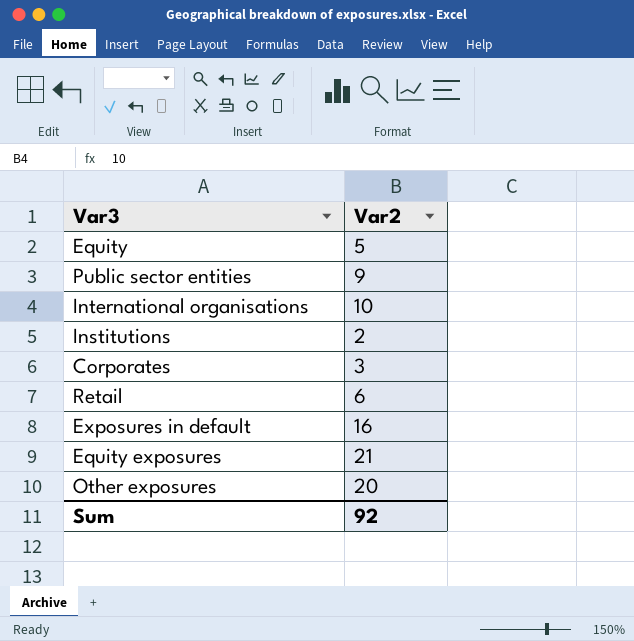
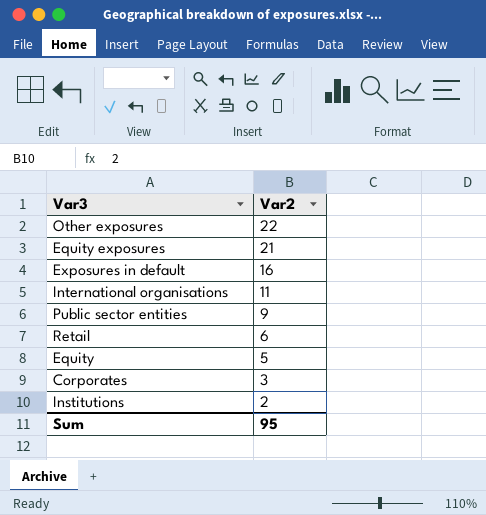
row order: none -> Var2 descending
Other exposures | Var2: 20 -> 22
International organisations | Var2: 10 -> 11
Sum | Var2: 92 -> 95

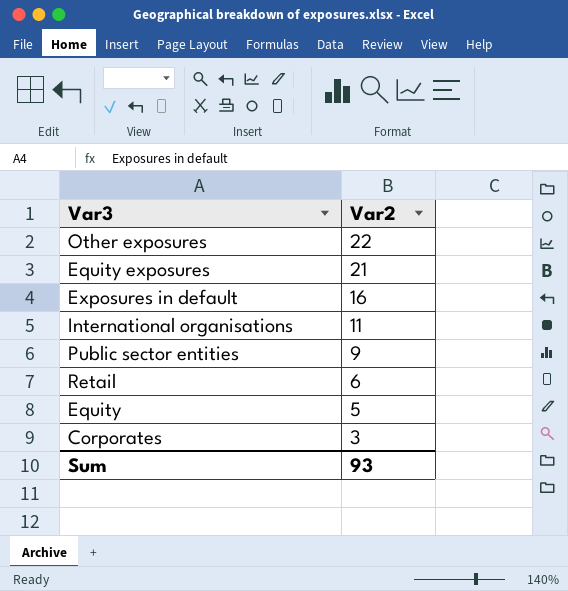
row Institutions: 2 -> none
Sum | Var2: 95 -> 93

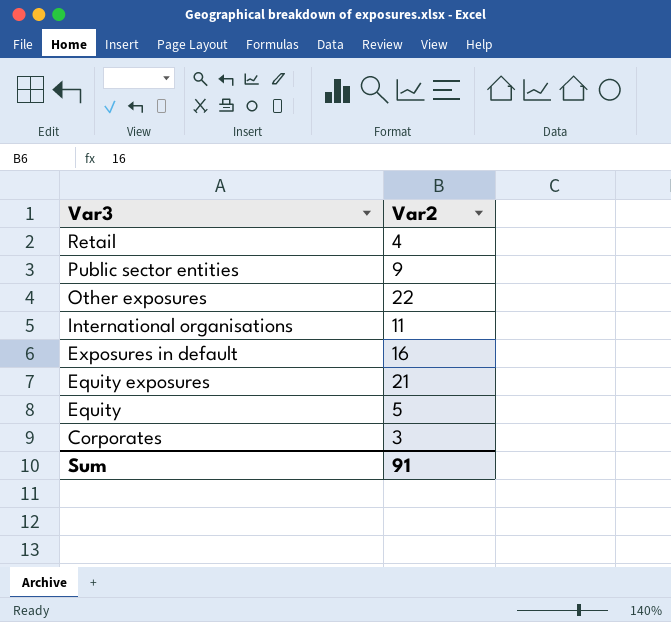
row order: Var2 descending -> Var3 descending
Retail | Var2: 6 -> 4
Sum | Var2: 93 -> 91

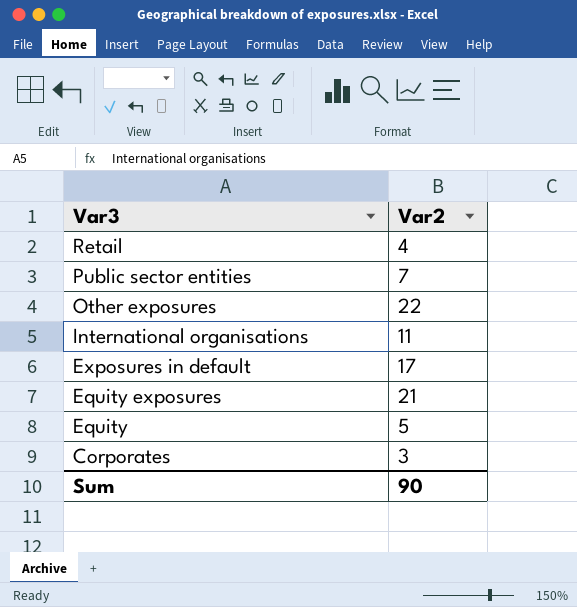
Public sector entities | Var2: 9 -> 7
Exposures in default | Var2: 16 -> 17
Sum | Var2: 91 -> 90

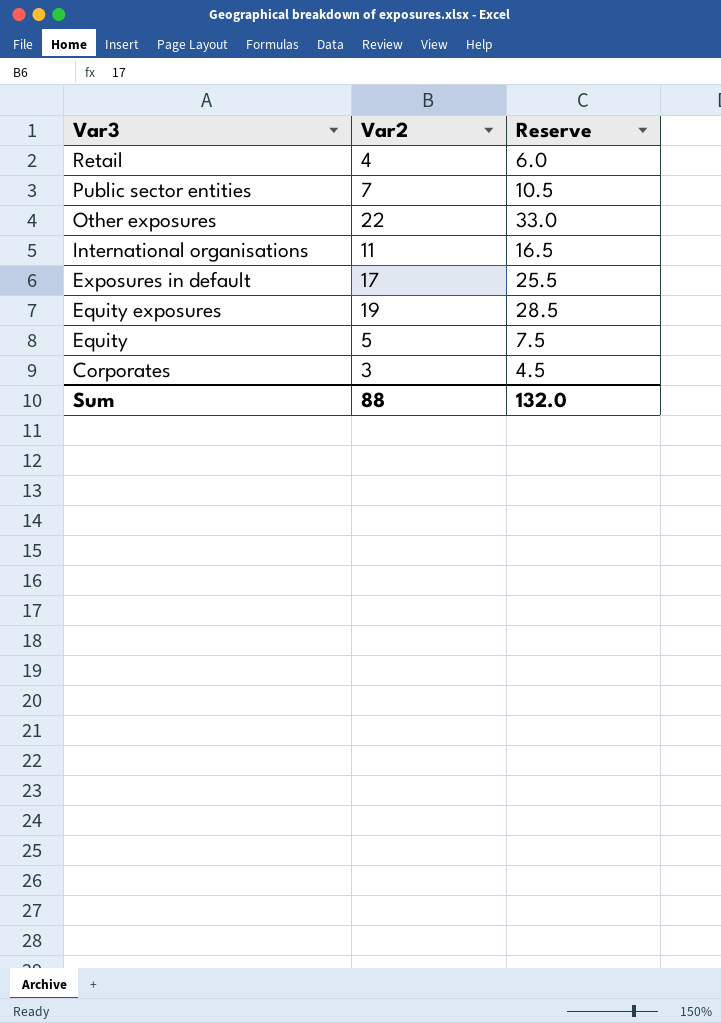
column Reserve | formula: none -> [Var2] * 1.5
Equity exposures | Var2: 21 -> 19
Sum | Var2: 90 -> 88

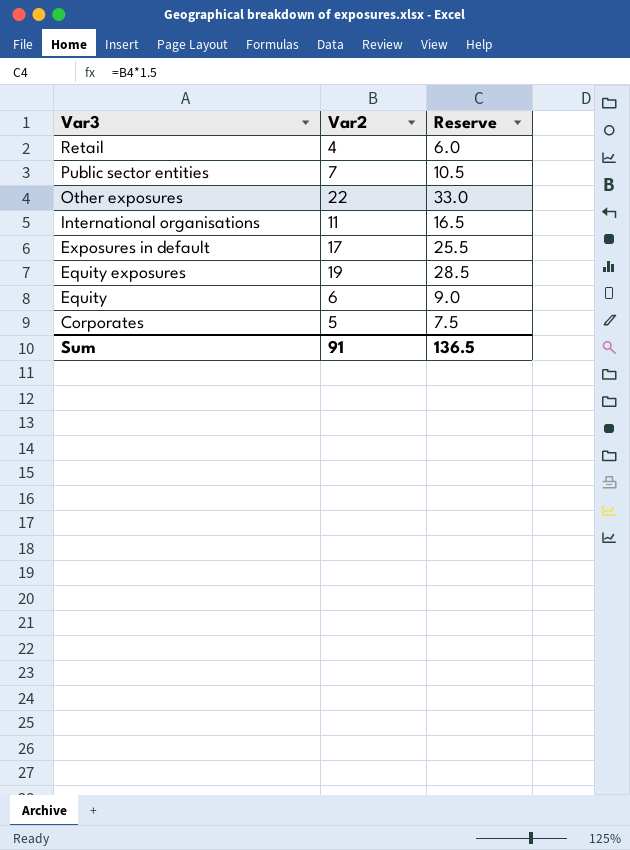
Equity | Var2: 5 -> 6
Equity | Reserve: 7.5 -> 9.0
Corporates | Var2: 3 -> 5
Corporates | Reserve: 4.5 -> 7.5
Sum | Var2: 88 -> 91
Sum | Reserve: 132.0 -> 136.5

